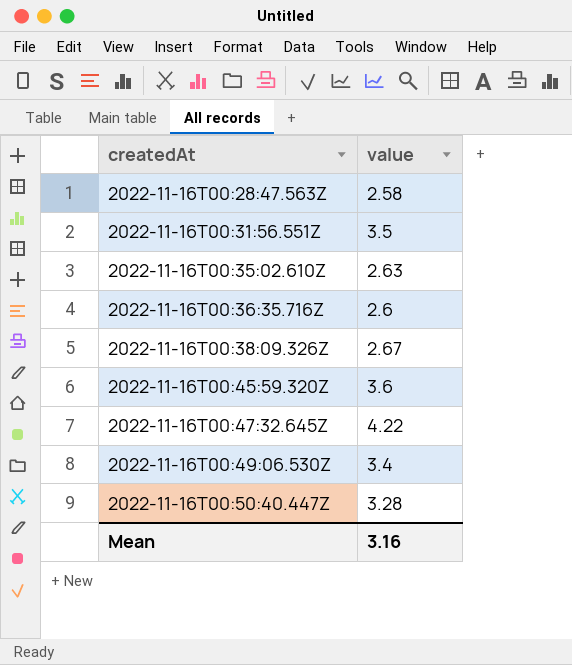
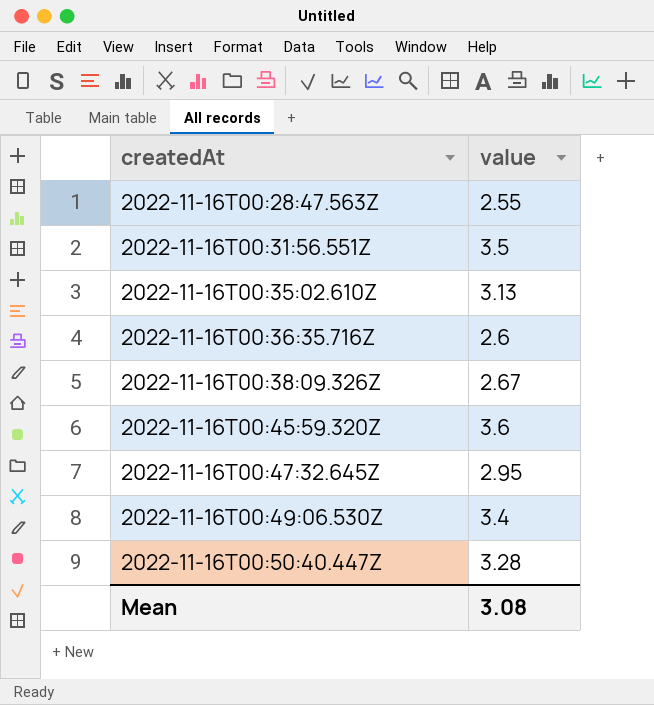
2022-11-16T00:28:47.563Z | value: 2.58 -> 2.55
2022-11-16T00:35:02.610Z | value: 2.63 -> 3.13
2022-11-16T00:47:32.645Z | value: 4.22 -> 2.95
Mean | value: 3.16 -> 3.08

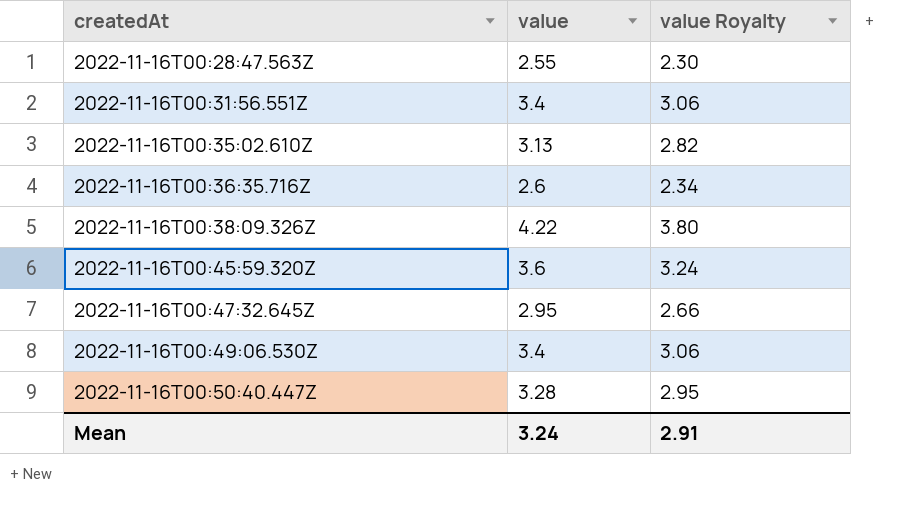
column value Royalty | formula: none -> [value] * 0.9
2022-11-16T00:31:56.551Z | value: 3.5 -> 3.4
2022-11-16T00:38:09.326Z | value: 2.67 -> 4.22
Mean | value: 3.08 -> 3.24

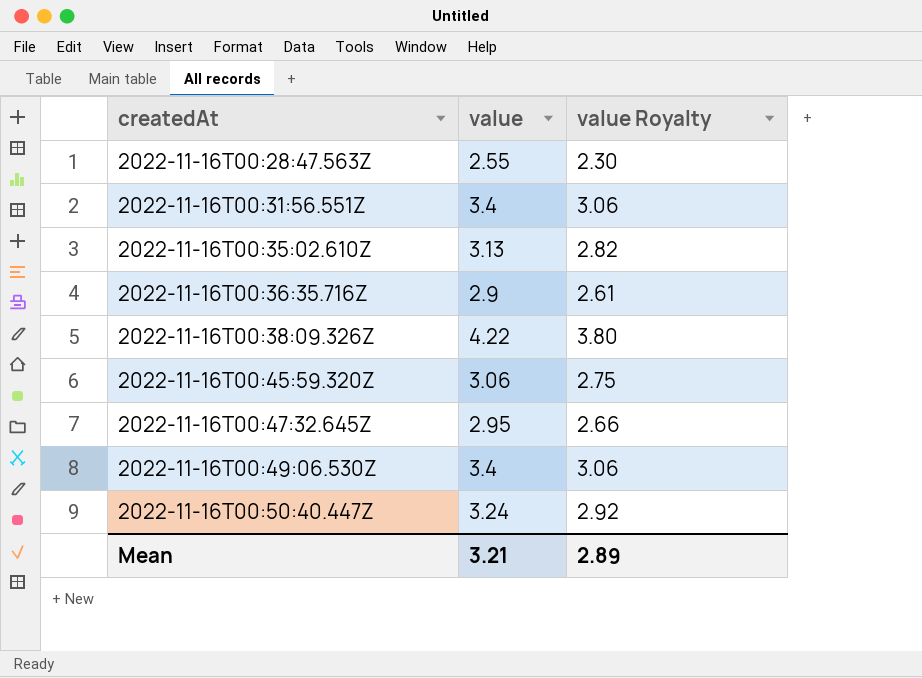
2022-11-16T00:36:35.716Z | value: 2.6 -> 2.9
2022-11-16T00:36:35.716Z | value Royalty: 2.34 -> 2.61
2022-11-16T00:45:59.320Z | value: 3.6 -> 3.06
2022-11-16T00:45:59.320Z | value Royalty: 3.24 -> 2.75
2022-11-16T00:50:40.447Z | value: 3.28 -> 3.24
2022-11-16T00:50:40.447Z | value Royalty: 2.95 -> 2.92
Mean | value: 3.24 -> 3.21
Mean | value Royalty: 2.91 -> 2.89

